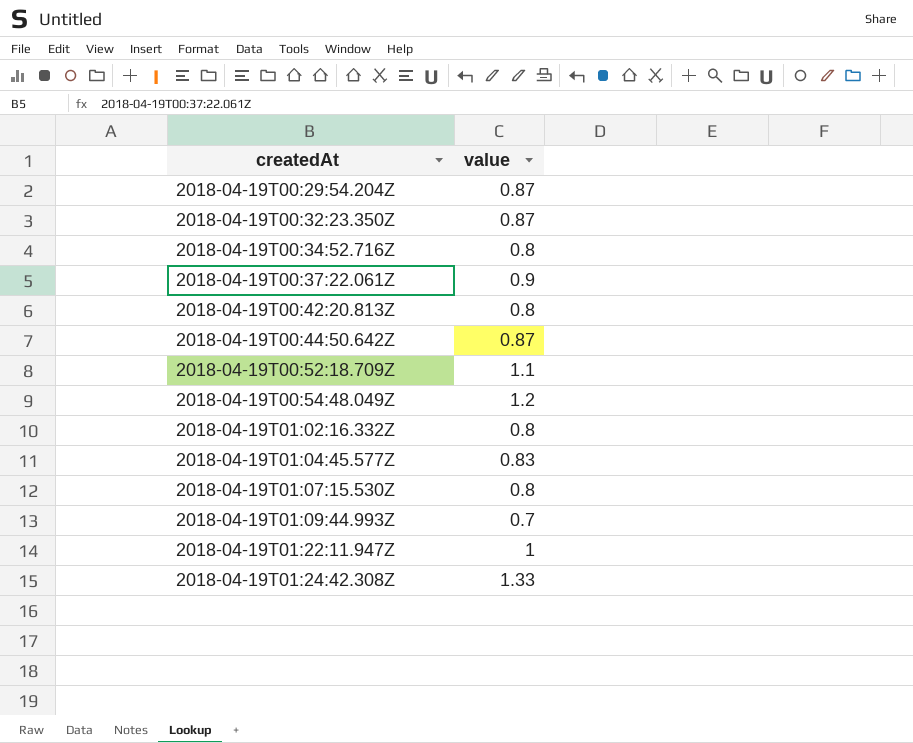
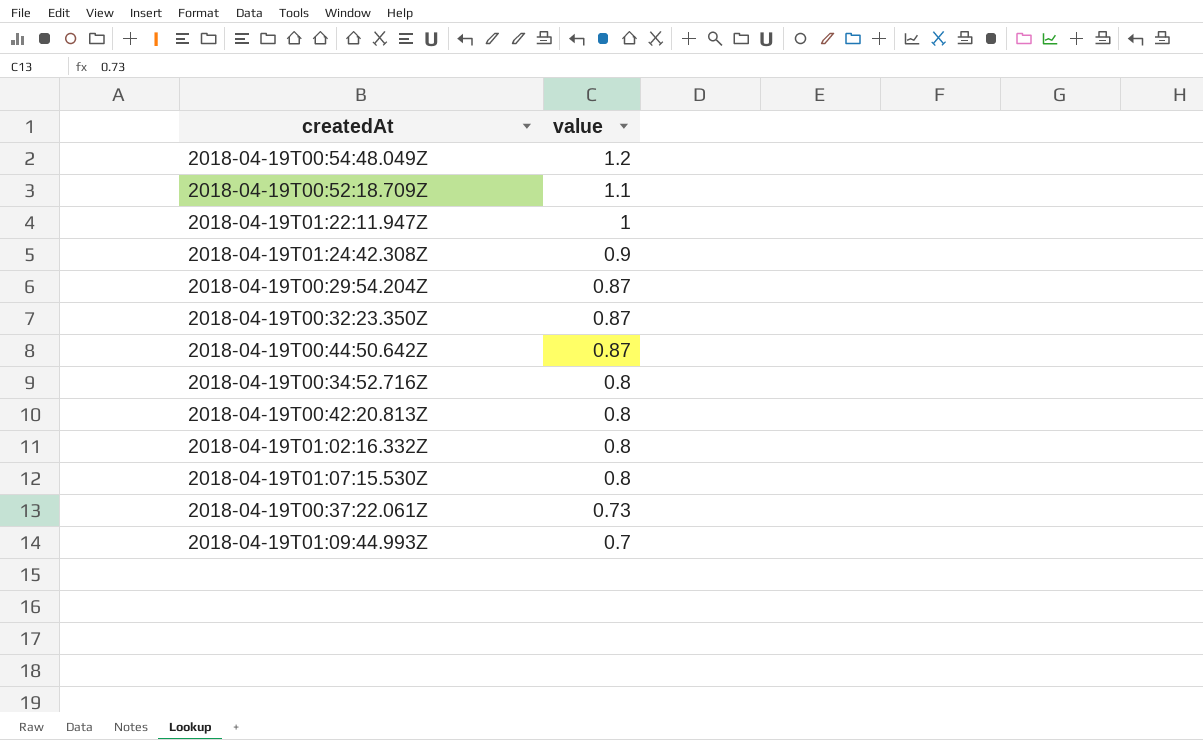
row order: createdAt ascending -> value descending
row 2018-04-19T01:04:45.577Z: 0.83 -> none
2018-04-19T01:24:42.308Z | value: 1.33 -> 0.9
2018-04-19T00:37:22.061Z | value: 0.9 -> 0.73

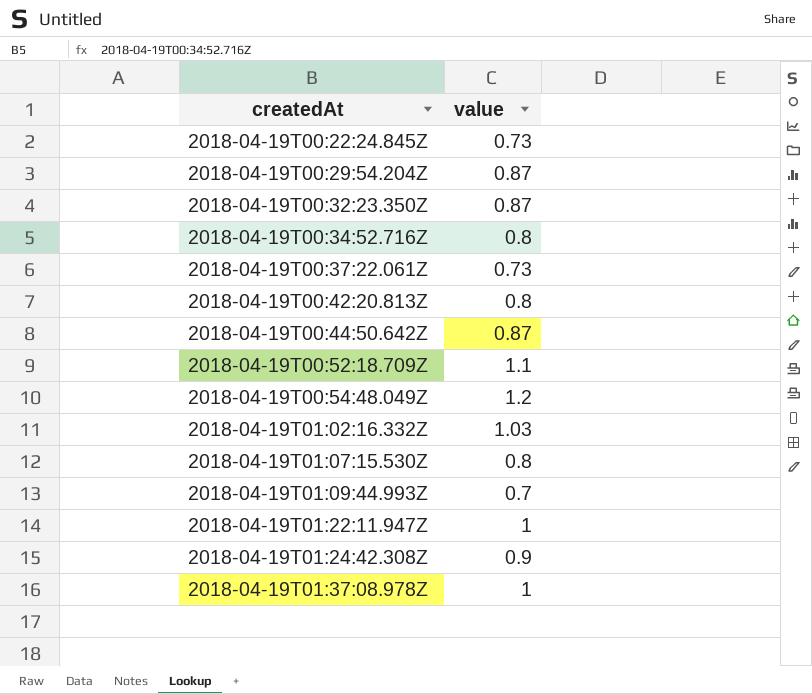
row order: value descending -> createdAt ascending
row 2018-04-19T00:22:24.845Z: none -> 0.73
2018-04-19T01:02:16.332Z | value: 0.8 -> 1.03
row 2018-04-19T01:37:08.978Z: none -> 1

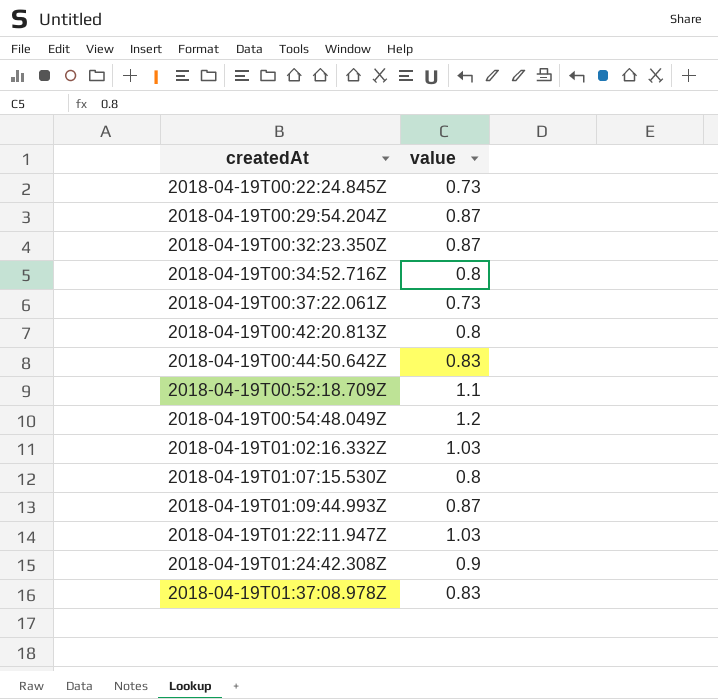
2018-04-19T00:44:50.642Z | value: 0.87 -> 0.83
2018-04-19T01:09:44.993Z | value: 0.7 -> 0.87
2018-04-19T01:22:11.947Z | value: 1 -> 1.03
2018-04-19T01:37:08.978Z | value: 1 -> 0.83

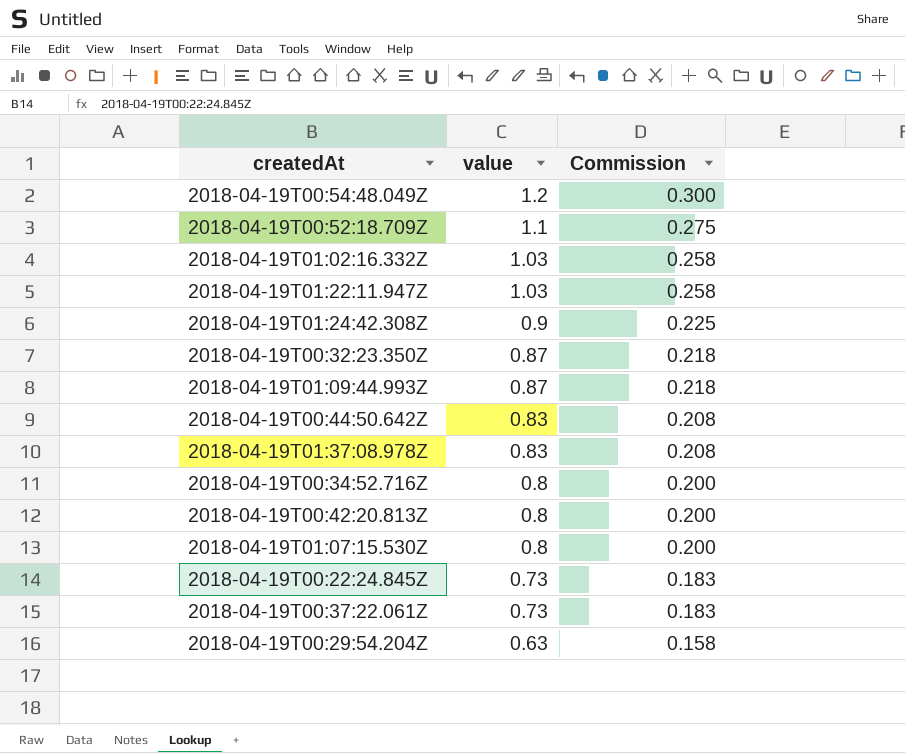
row order: createdAt ascending -> value descending
column Commission | formula: none -> [value] * 0.25
2018-04-19T00:29:54.204Z | value: 0.87 -> 0.63

